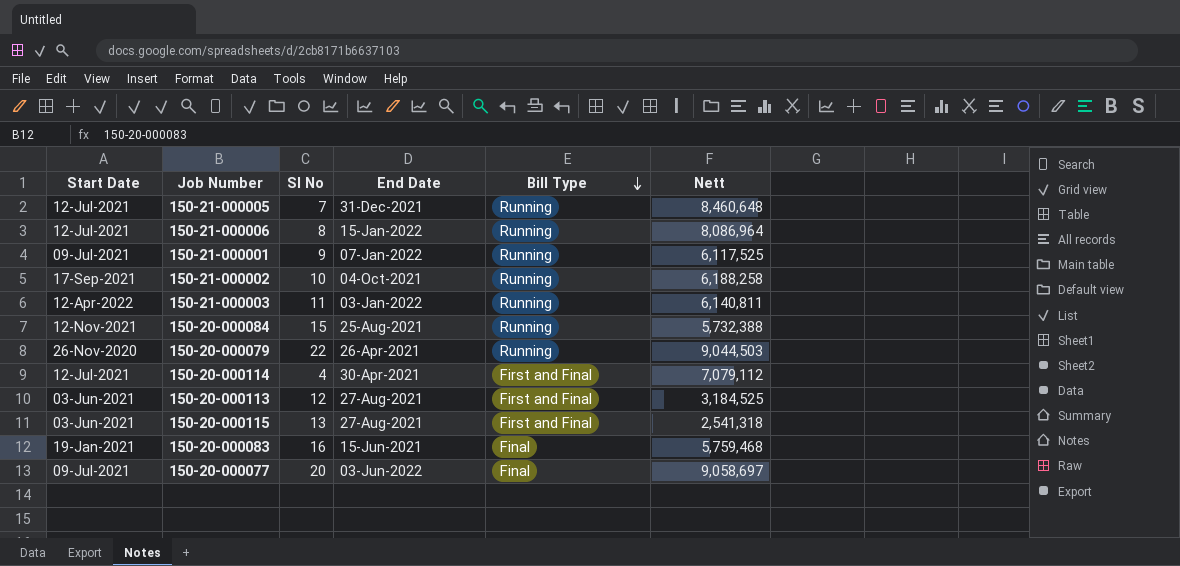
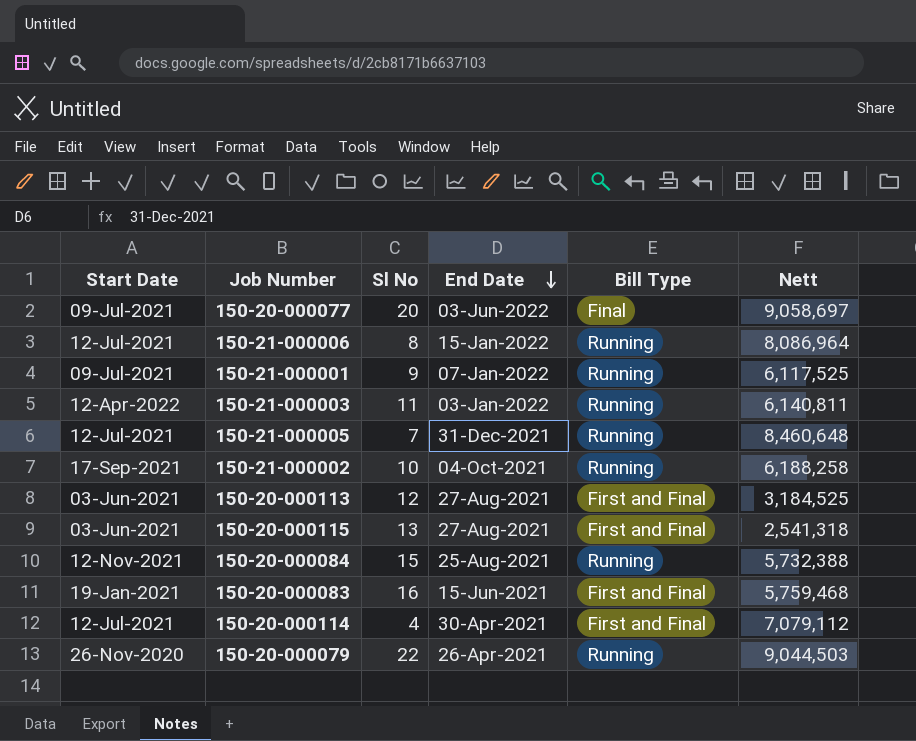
row order: Bill Type descending -> End Date descending
150-20-000083 | Bill Type: Final -> First and Final

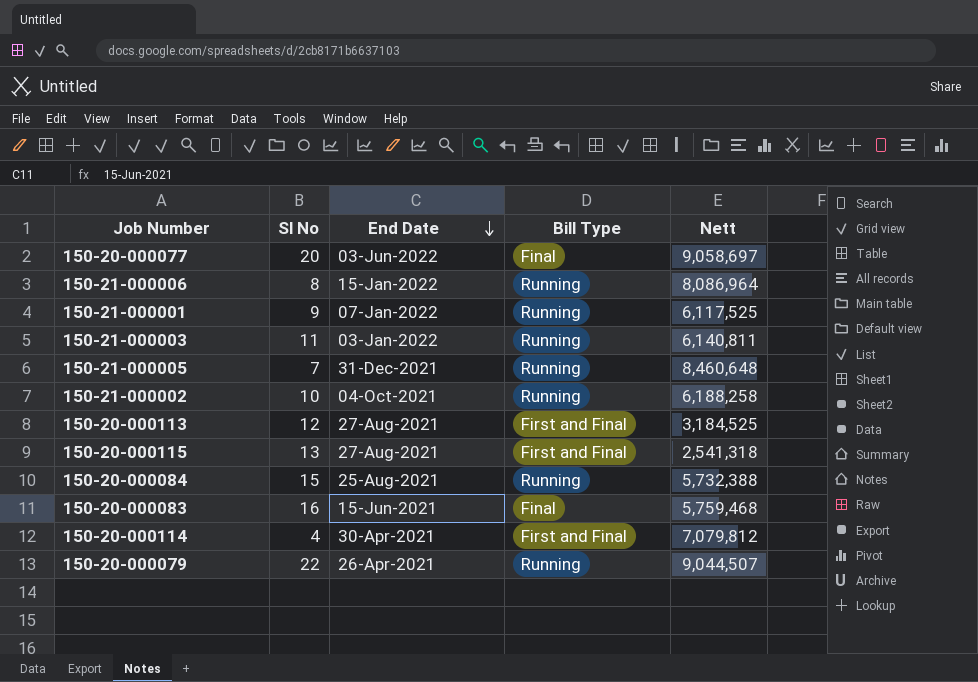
column Start Date | position: 1 -> none
150-20-000083 | Bill Type: First and Final -> Final
150-20-000114 | Nett: 7,079,112 -> 7,079,812
150-20-000079 | Nett: 9,044,503 -> 9,044,507

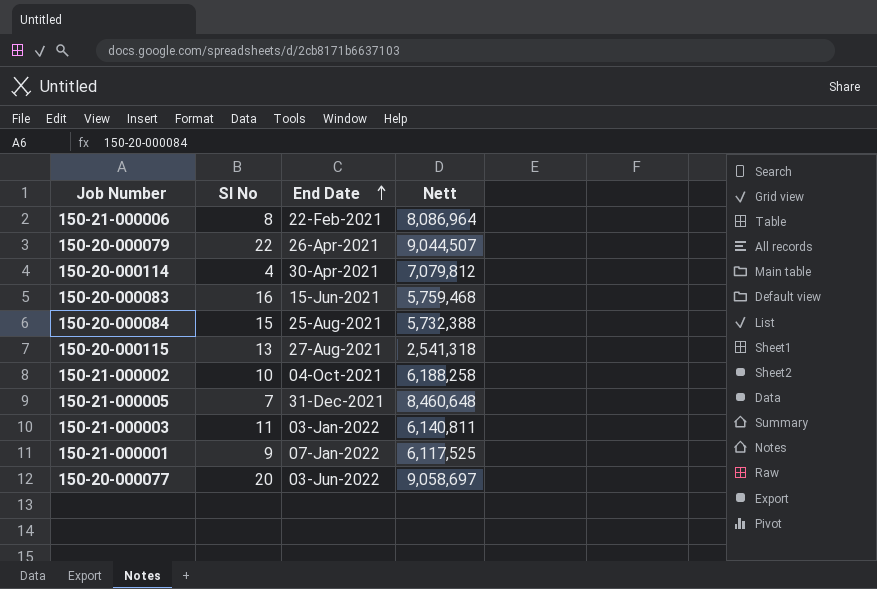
row order: End Date descending -> End Date ascending
column Bill Type | position: 4 -> none
row 150-20-000113: 12 | 27-Aug-2021 | First and Final | 3,184,525 -> none
150-21-000006 | End Date: 15-Jan-2022 -> 22-Feb-2021

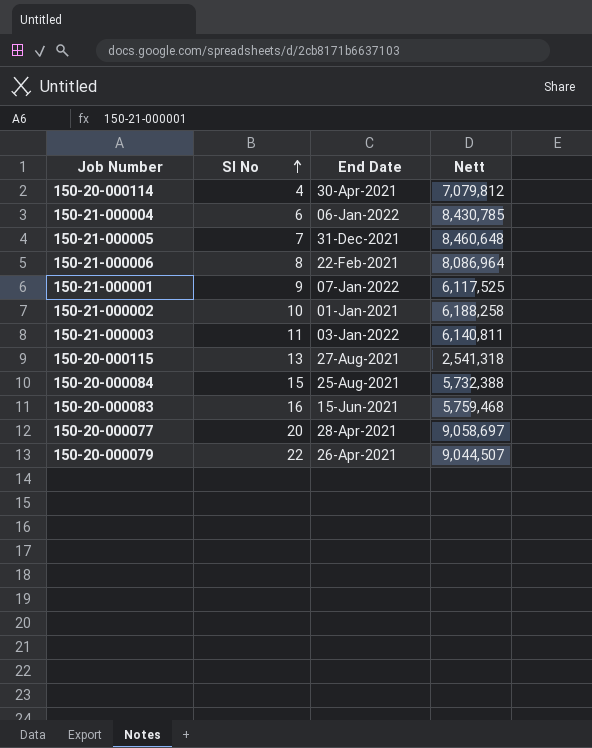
row order: End Date ascending -> Sl No ascending
row 150-21-000004: none -> 6 | 06-Jan-2022 | 8,430,785
150-21-000002 | End Date: 04-Oct-2021 -> 01-Jan-2021
150-20-000077 | End Date: 03-Jun-2022 -> 28-Apr-2021

